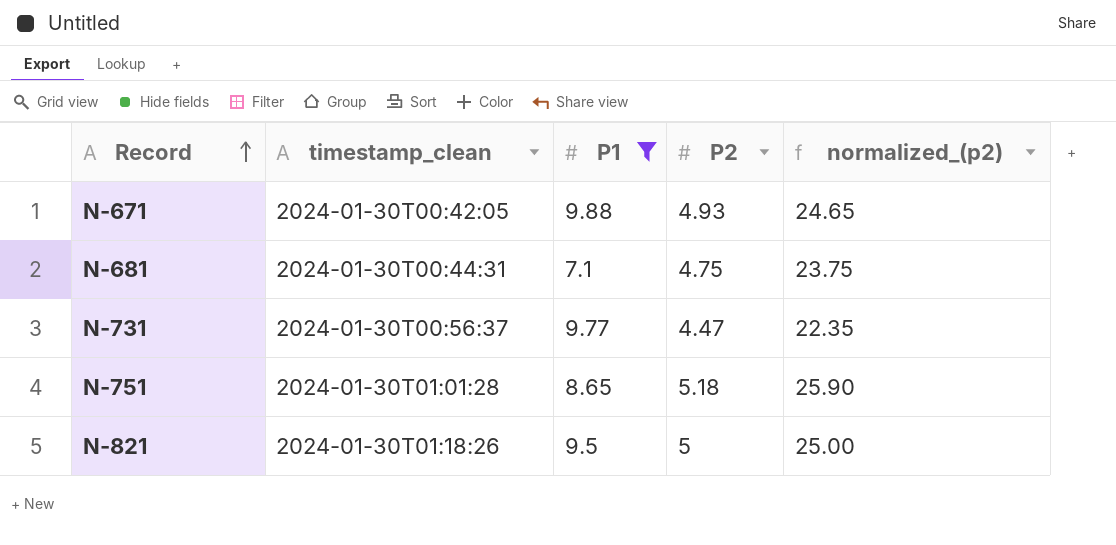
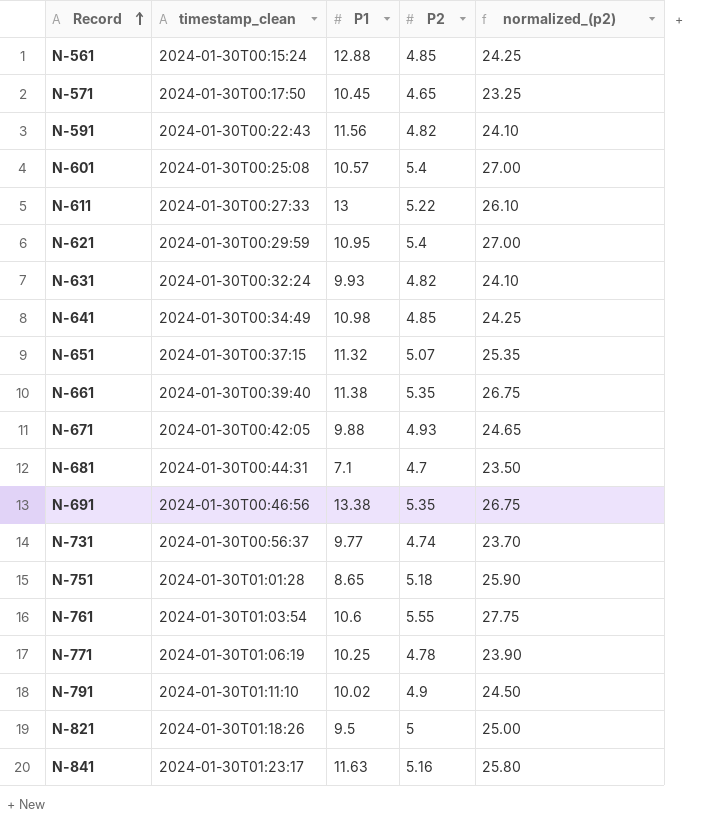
filter: P1 <= 9.88 -> none
N-681 | P2: 4.75 -> 4.7
N-681 | normalized_(p2): 23.75 -> 23.50
N-731 | P2: 4.47 -> 4.74
N-731 | normalized_(p2): 22.35 -> 23.70

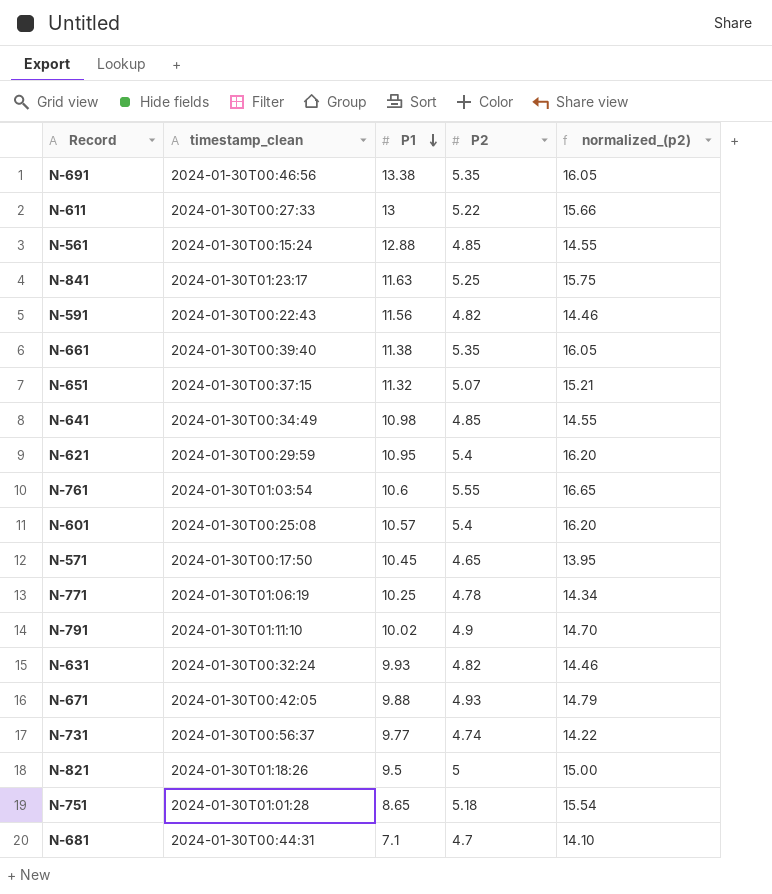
row order: Record ascending -> P1 descending
column normalized_(p2) | formula: [P2] * 5 -> [P2] * 3
N-841 | P2: 5.16 -> 5.25

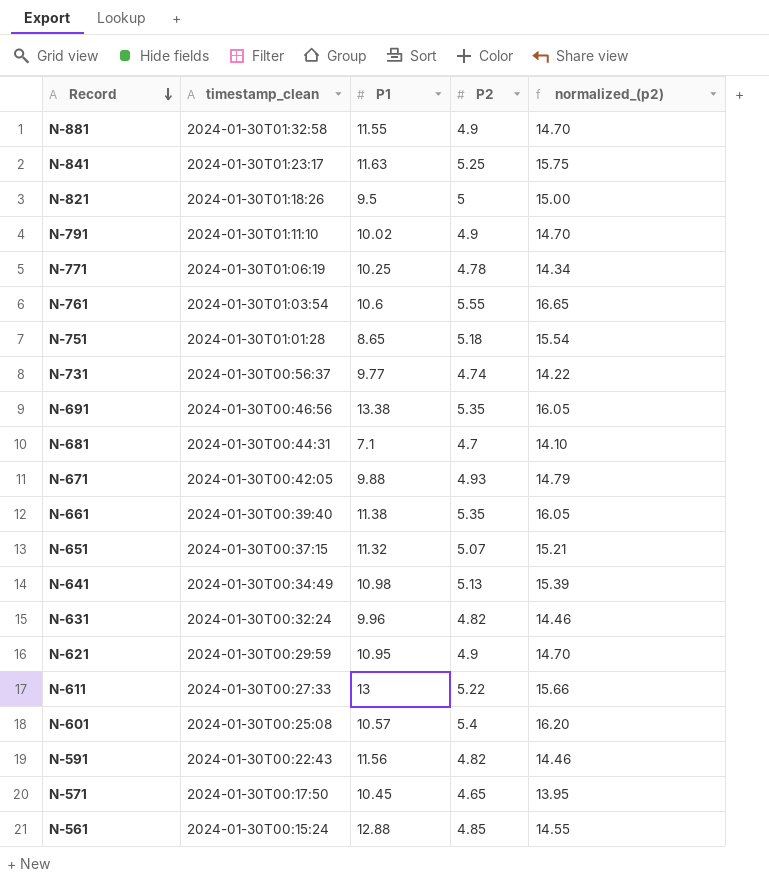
row order: P1 descending -> Record descending
row N-881: none -> 2024-01-30T01:32:58 | 11.55 | 4.9 | 14.70
N-641 | P2: 4.85 -> 5.13
N-641 | normalized_(p2): 14.55 -> 15.39
N-631 | P1: 9.93 -> 9.96
N-621 | P2: 5.4 -> 4.9
N-621 | normalized_(p2): 16.20 -> 14.70

